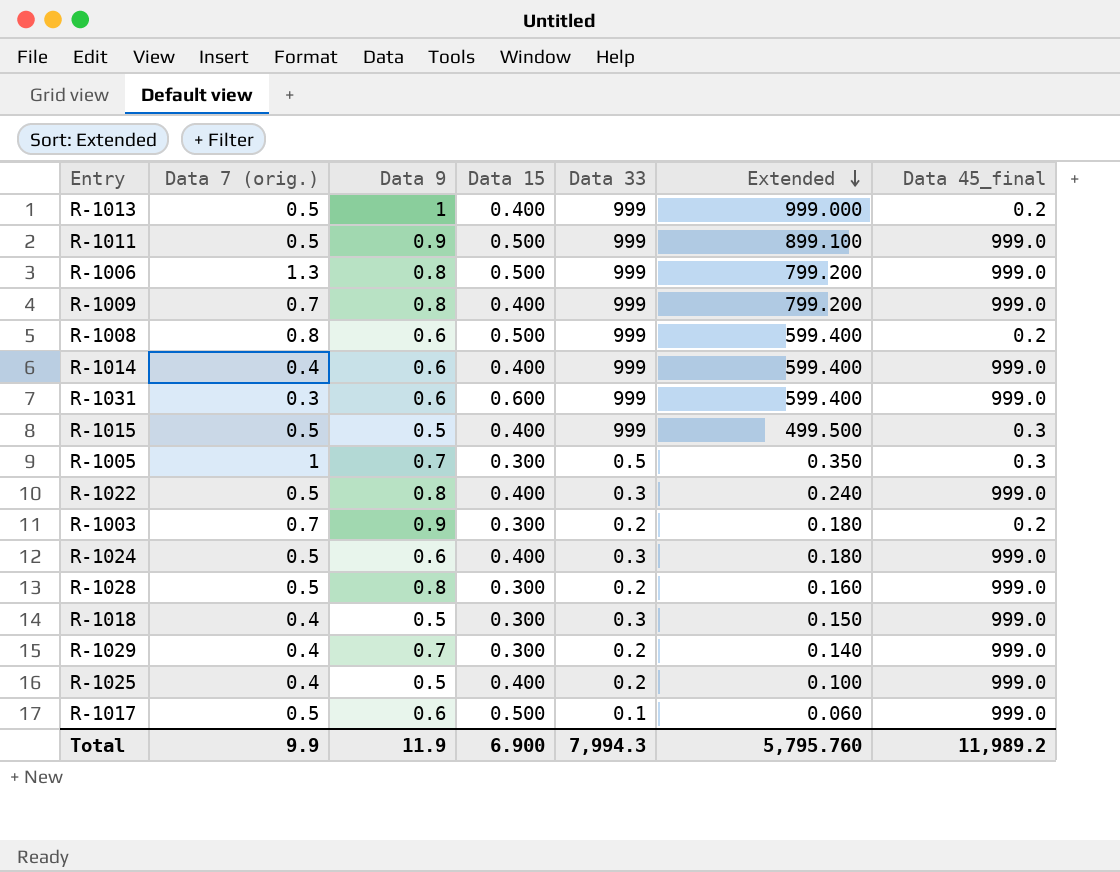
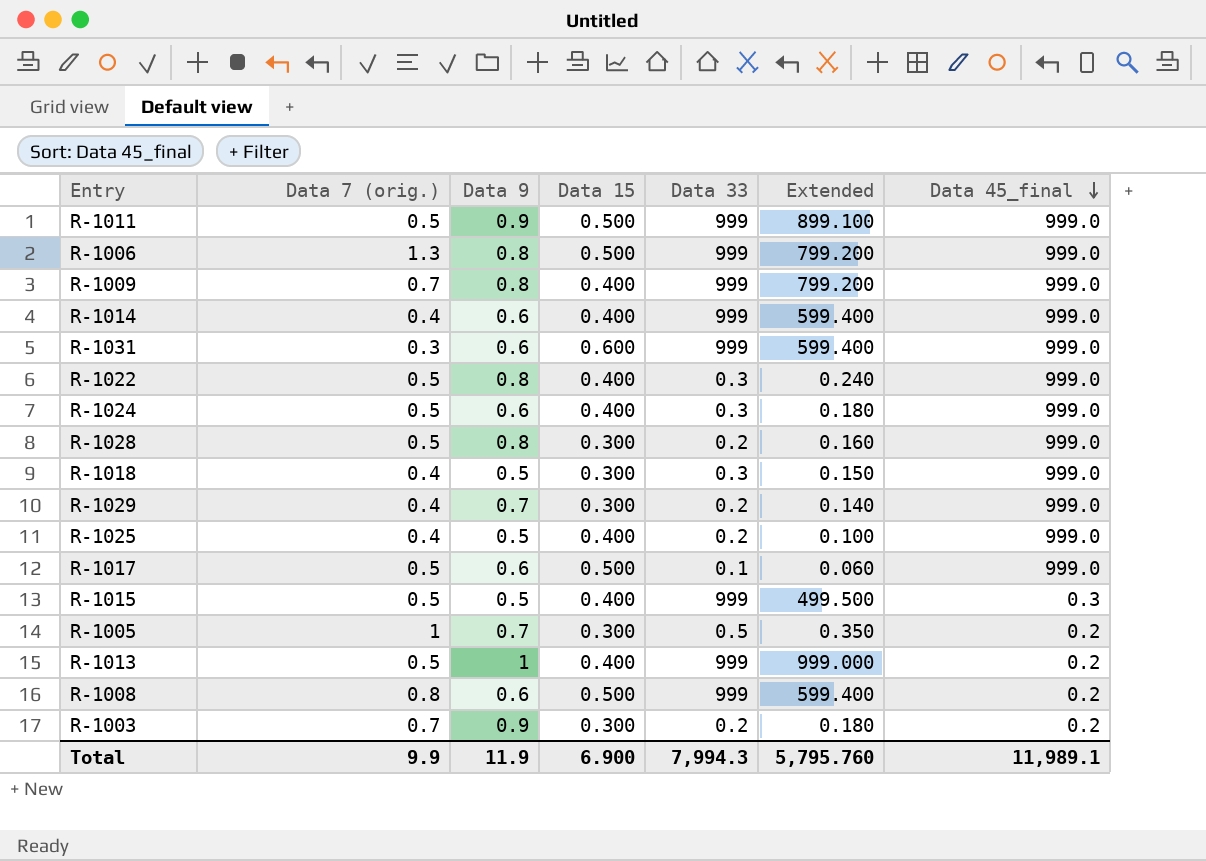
row order: Extended descending -> Data 45_final descending
R-1005 | Data 45_final: 0.3 -> 0.2
Total | Data 45_final: 11,989.2 -> 11,989.1

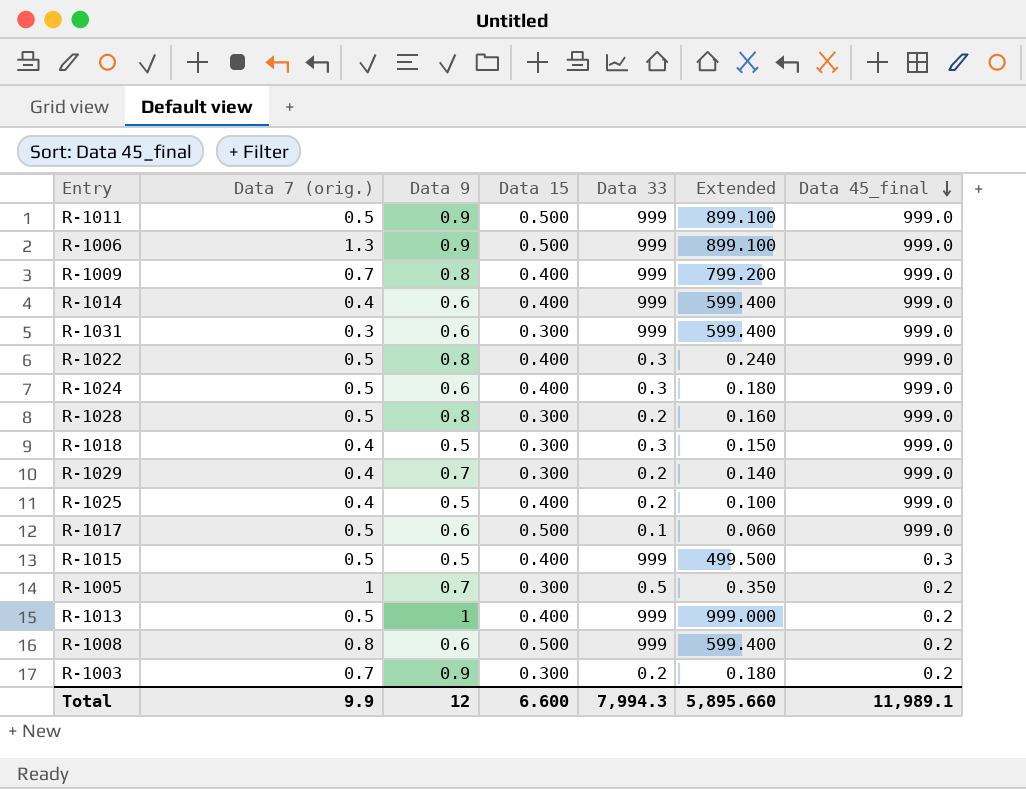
R-1006 | Data 9: 0.8 -> 0.9
R-1006 | Extended: 799.200 -> 899.100
R-1031 | Data 15: 0.600 -> 0.300
Total | Data 9: 11.9 -> 12
Total | Data 15: 6.900 -> 6.600
Total | Extended: 5,795.760 -> 5,895.660

